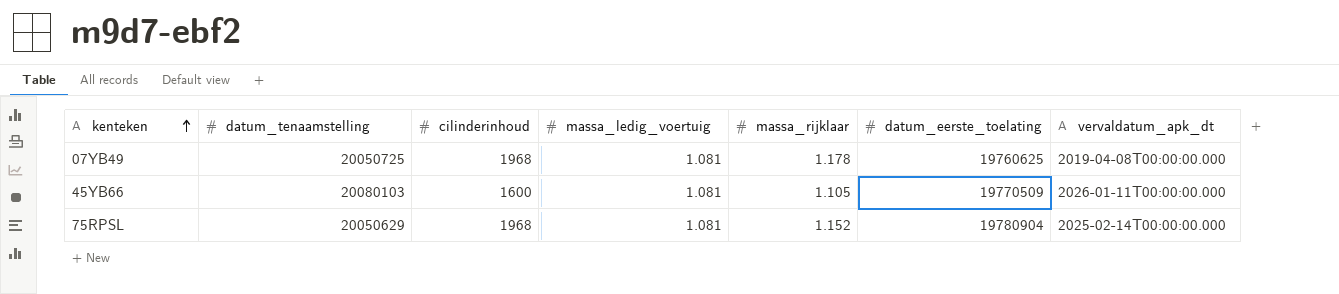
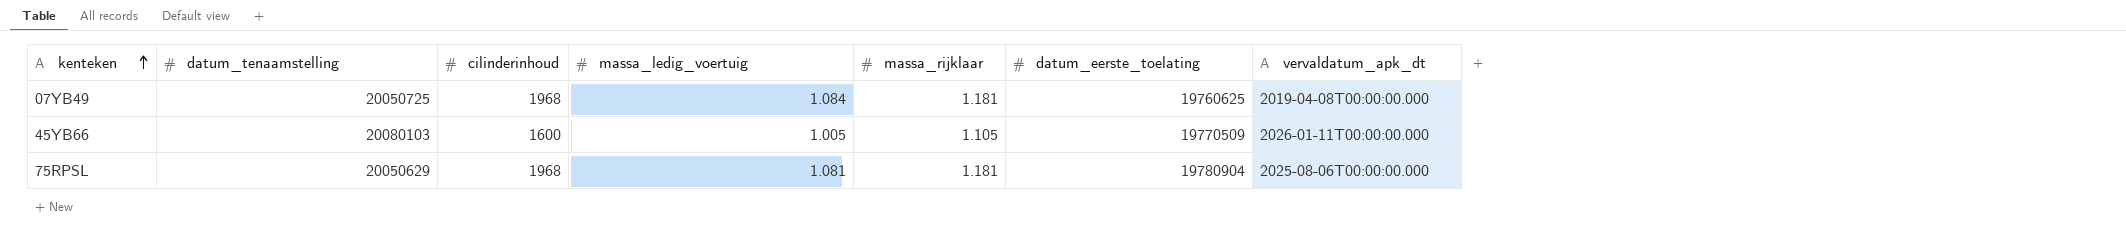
07YB49 | massa_ledig_voertuig: 1.081 -> 1.084
07YB49 | massa_rijklaar: 1.178 -> 1.181
45YB66 | massa_ledig_voertuig: 1.081 -> 1.005
75RPSL | massa_rijklaar: 1.152 -> 1.181
75RPSL | vervaldatum_apk_dt: 2025-02-14T00:00:00.000 -> 2025-08-06T00:00:00.000

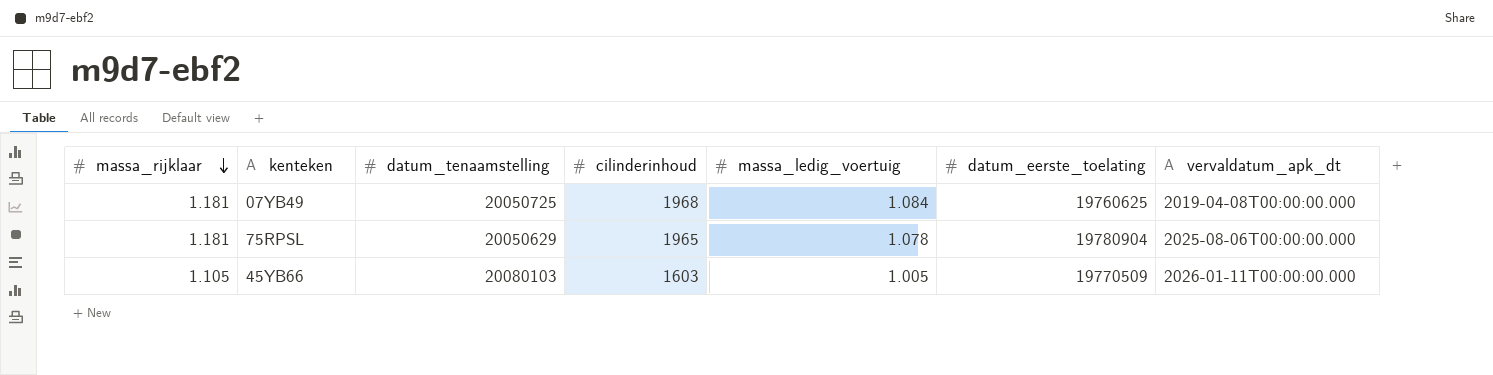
row order: kenteken ascending -> massa_rijklaar descending
column massa_rijklaar | position: 5 -> 1
75RPSL | cilinderinhoud: 1968 -> 1965
75RPSL | massa_ledig_voertuig: 1.081 -> 1.078
45YB66 | cilinderinhoud: 1600 -> 1603

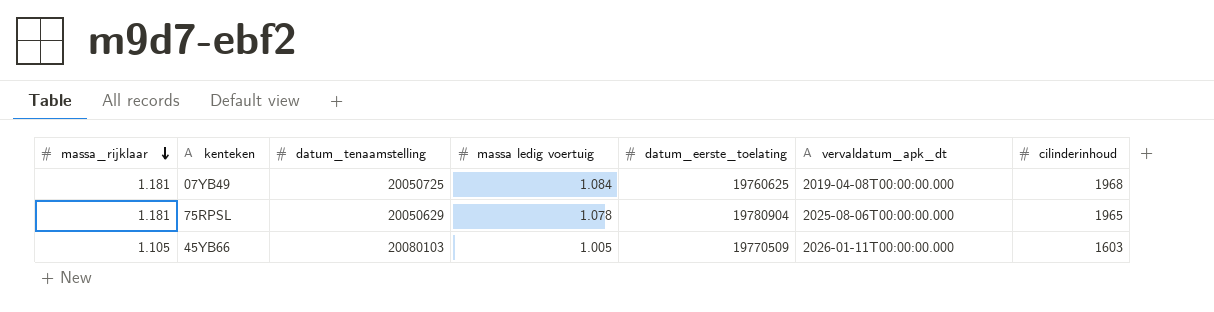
column name: massa_ledig_voertuig -> massa ledig voertuig
column cilinderinhoud | position: 4 -> 7

